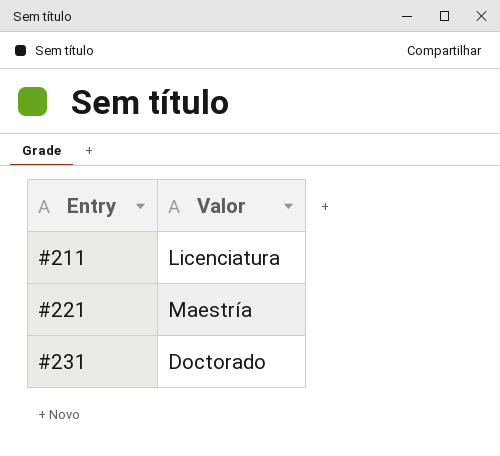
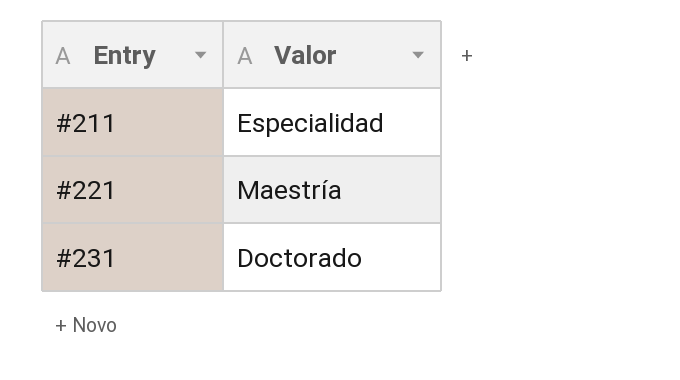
#211 | Valor: Licenciatura -> Especialidad

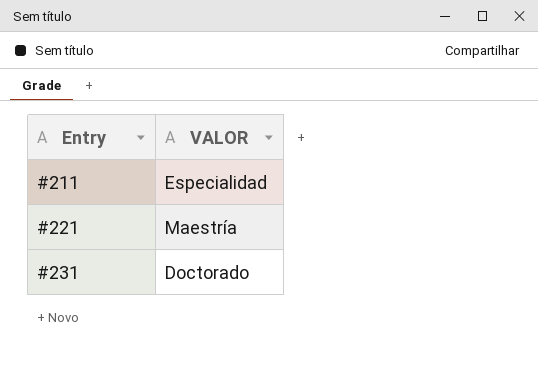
column name: Valor -> VALOR

